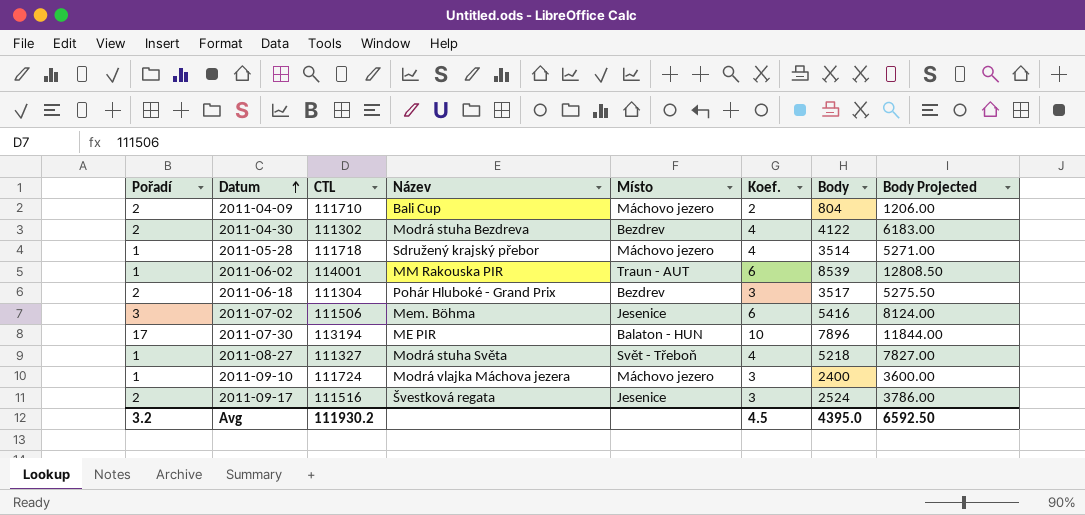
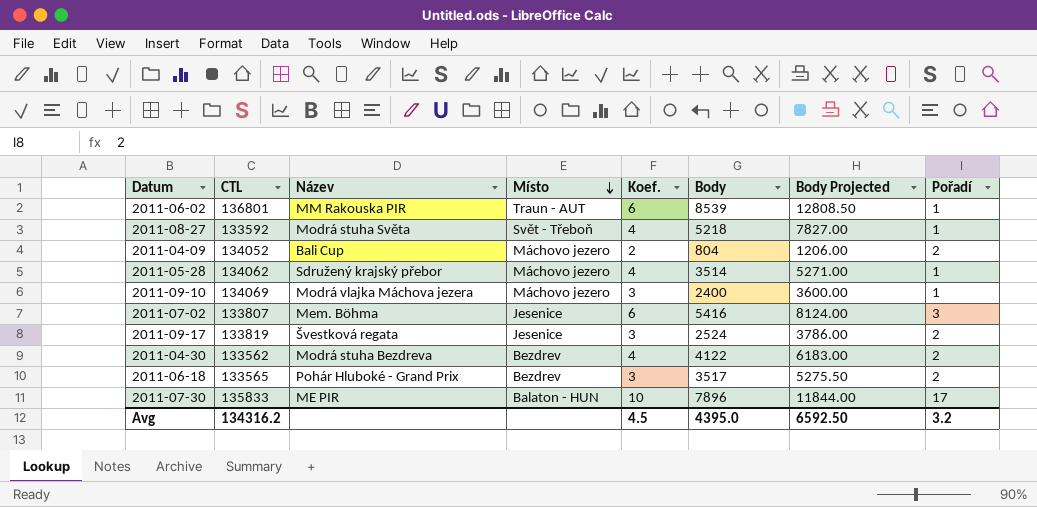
row order: Datum ascending -> Místo descending
column Pořadí | position: 1 -> 8
2011-06-02 | CTL: 114001 -> 136801
2011-08-27 | CTL: 111327 -> 133592
2011-04-09 | CTL: 111710 -> 134052
2011-05-28 | CTL: 111718 -> 134062
2011-09-10 | CTL: 111724 -> 134069
2011-07-02 | CTL: 111506 -> 133807
2011-09-17 | CTL: 111516 -> 133819
2011-04-30 | CTL: 111302 -> 133562
2011-06-18 | CTL: 111304 -> 133565
2011-07-30 | CTL: 113194 -> 135833
Avg | CTL: 111930.2 -> 134316.2

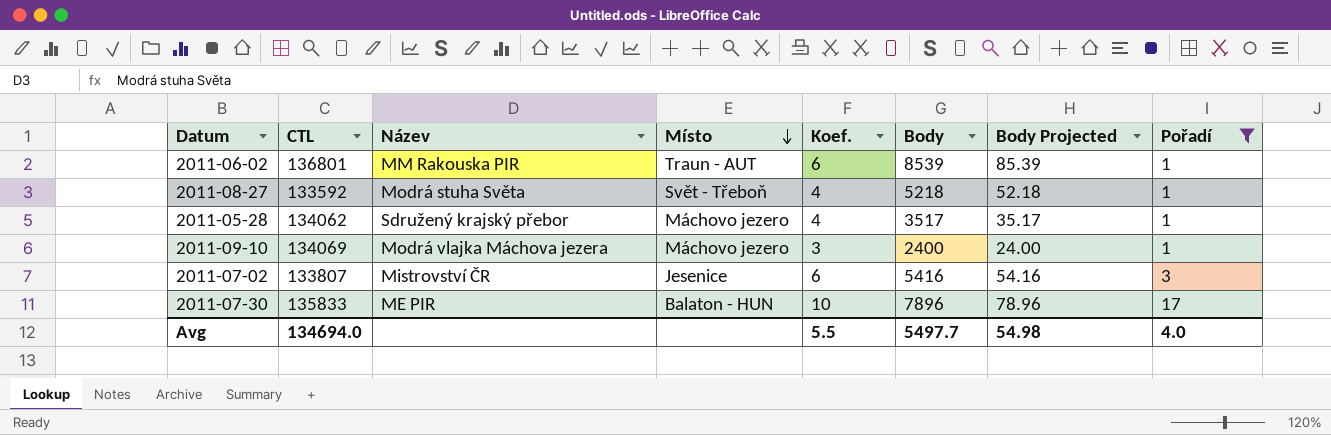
filter: none -> Pořadí != 2
column Body Projected | formula: [Body] * 1.5 -> [Body] * 0.01
2011-05-28 | Body: 3514 -> 3517
2011-07-02 | Název: Mem. Böhma -> Mistrovství ČR
Avg | CTL: 134316.2 -> 134694.0
Avg | Koef.: 4.5 -> 5.5
Avg | Body: 4395.0 -> 5497.7
Avg | Body Projected: 6592.50 -> 54.98
Avg | Pořadí: 3.2 -> 4.0

